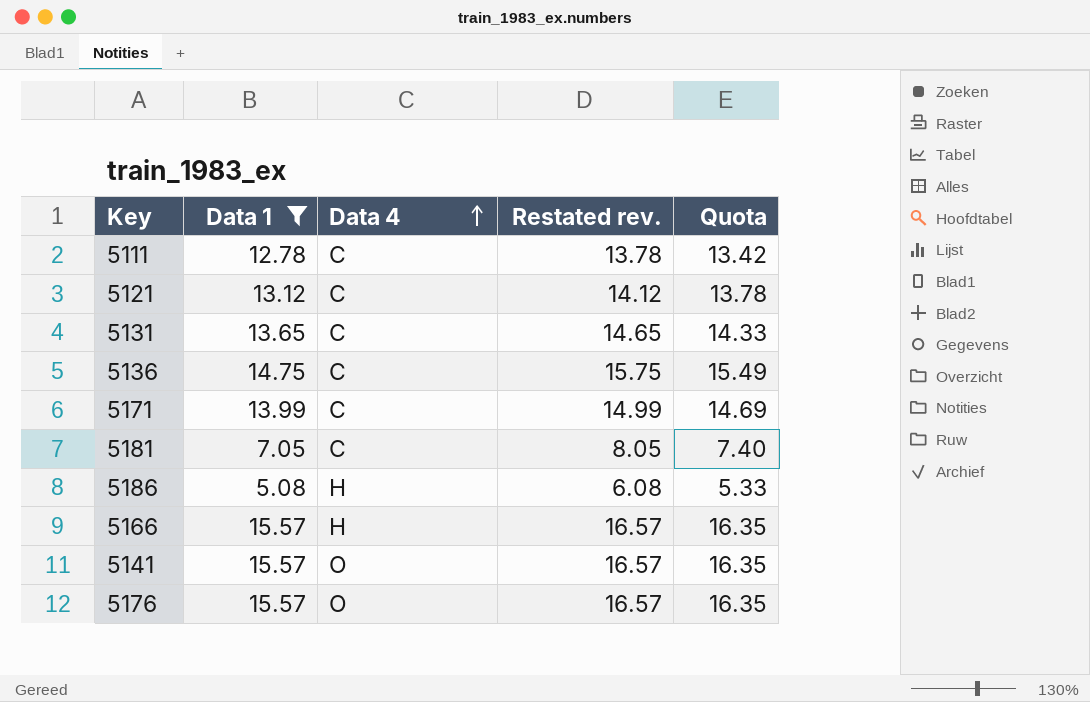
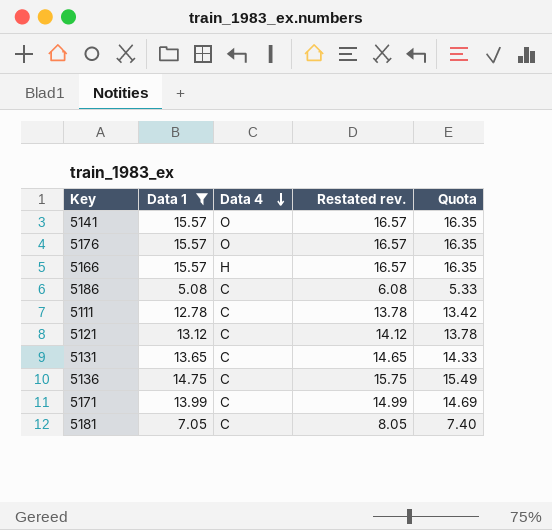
row order: Data 4 ascending -> Data 4 descending
5186 | Data 4: H -> C

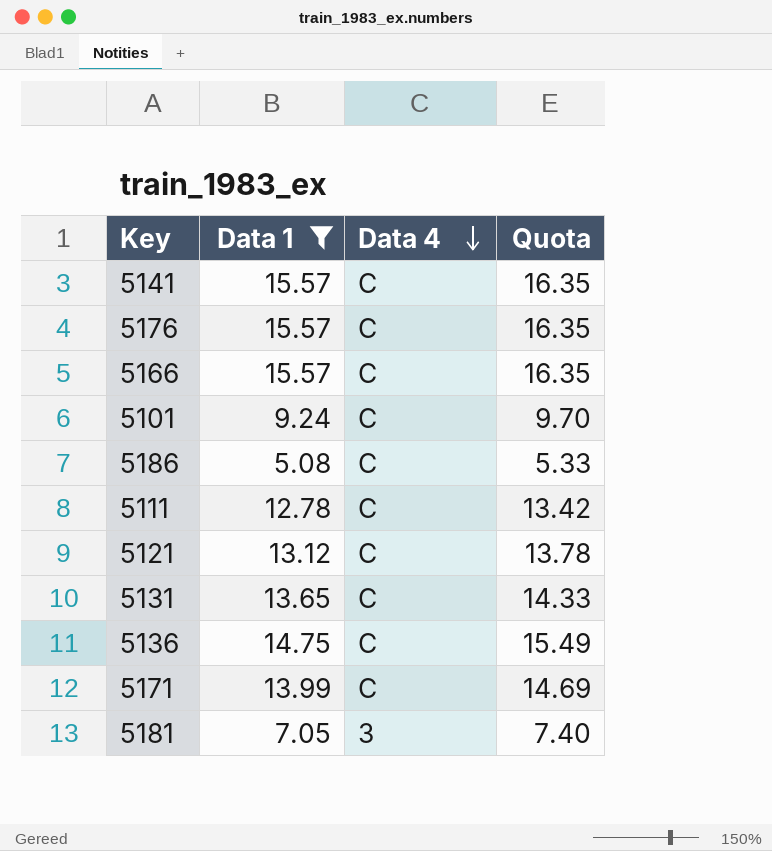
column Restated rev. | formula: [Data 1] + 1 -> none
5141 | Data 4: O -> C
5176 | Data 4: O -> C
5166 | Data 4: H -> C
row 5101: none -> 9.24 | C | 9.70
5181 | Data 4: C -> 3

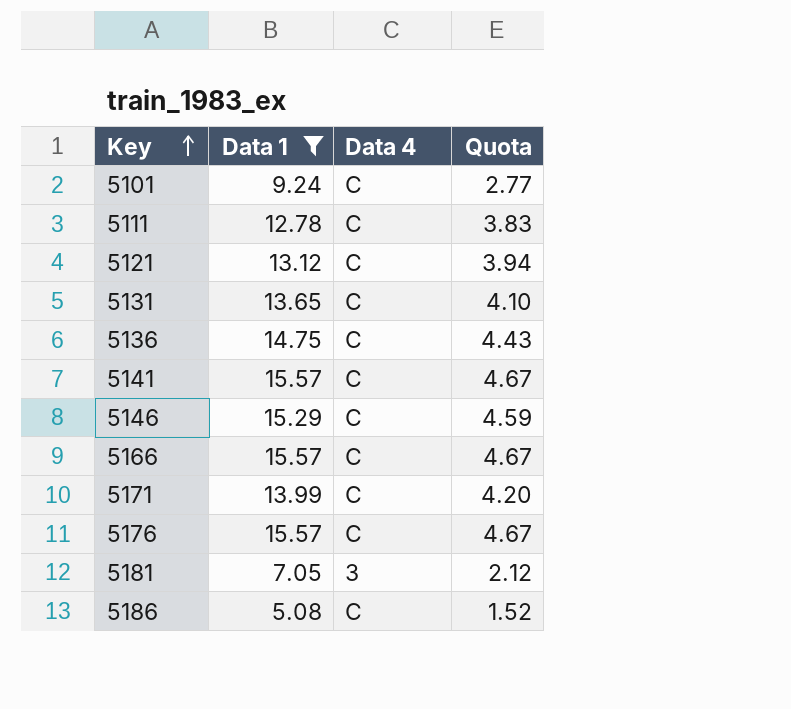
row order: Data 4 descending -> Key ascending
column Quota | formula: [Data 1] * 1.05 -> [Data 1] * 0.3
row 5146: none -> 15.29 | C | 4.59

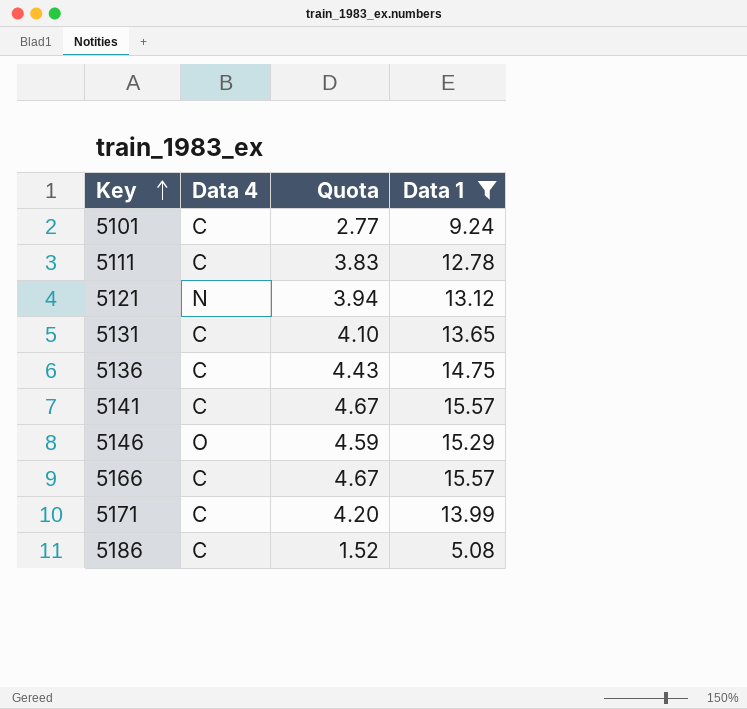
column Data 1 | position: 2 -> 4
row 5176: 15.57 | C | 4.67 -> none
row 5181: 7.05 | 3 | 2.12 -> none
5121 | Data 4: C -> N
5146 | Data 4: C -> O

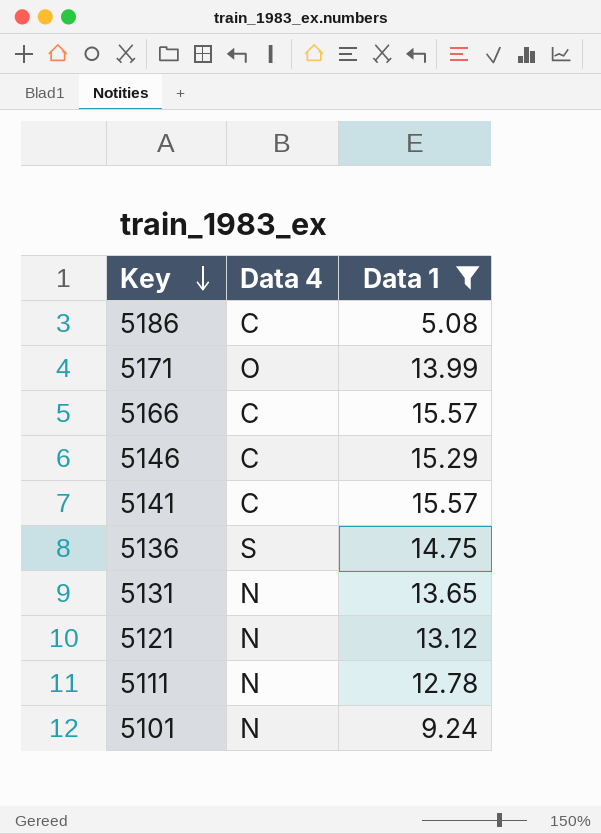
row order: Key ascending -> Key descending
column Quota | formula: [Data 1] * 0.3 -> none
5171 | Data 4: C -> O
5146 | Data 4: O -> C
5136 | Data 4: C -> S
5131 | Data 4: C -> N
5111 | Data 4: C -> N
5101 | Data 4: C -> N

